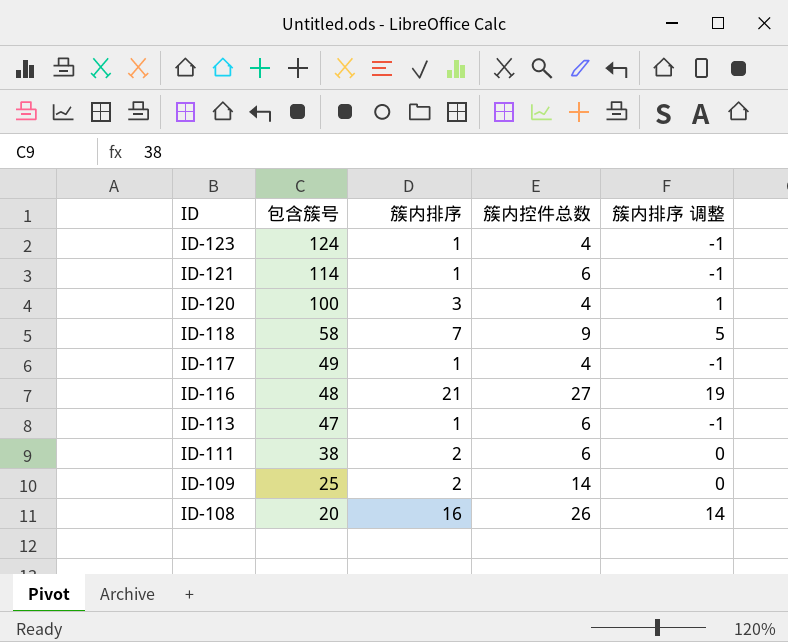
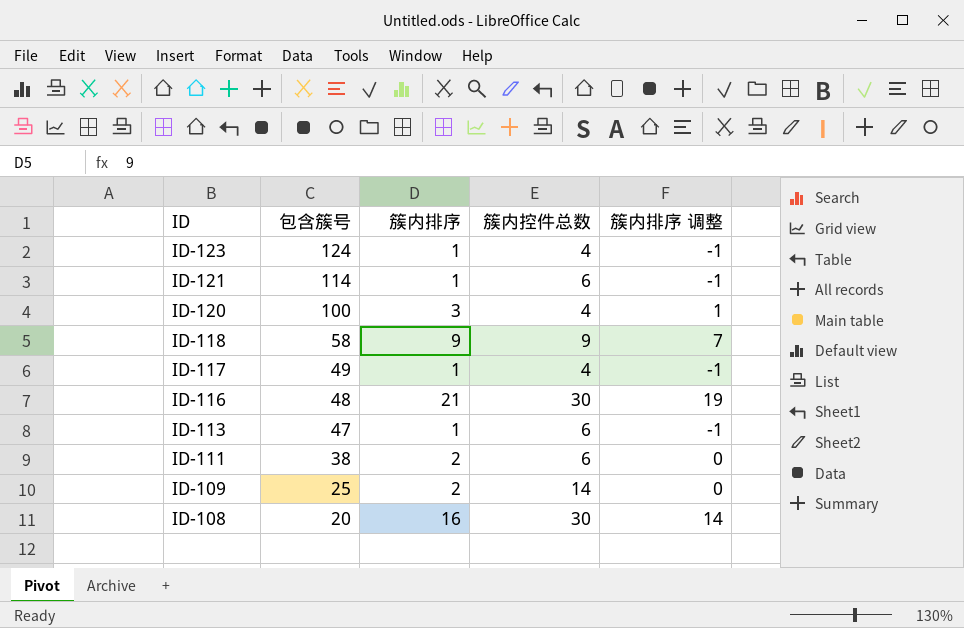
ID-118 | 簇内排序: 7 -> 9
ID-118 | 簇内排序 调整: 5 -> 7
ID-116 | 簇内控件总数: 27 -> 30
ID-108 | 簇内控件总数: 26 -> 30

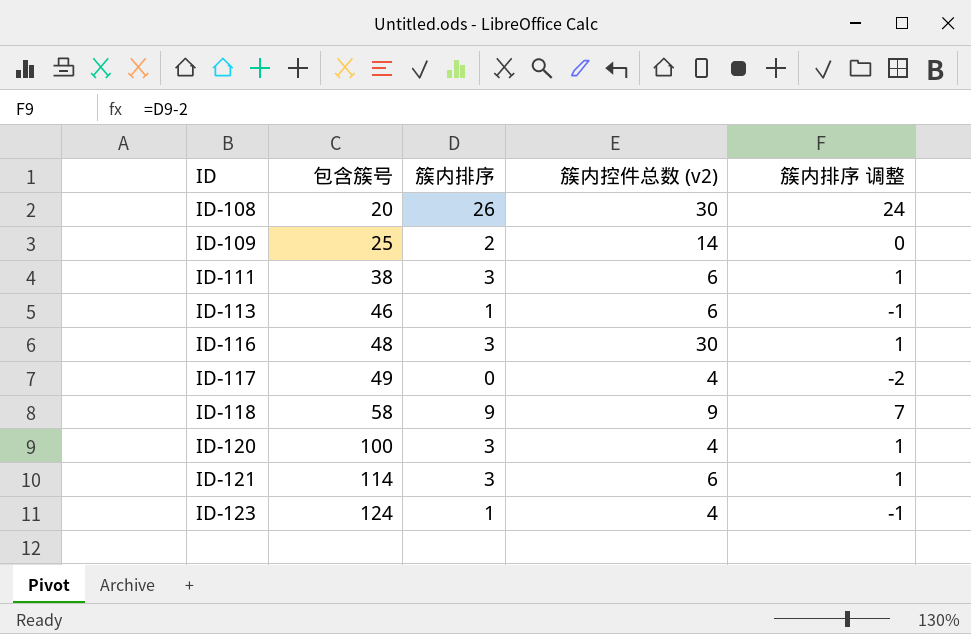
row order: ID descending -> ID ascending
column name: 簇内控件总数 -> 簇内控件总数 (v2)
ID-108 | 簇内排序: 16 -> 26
ID-108 | 簇内排序 调整: 14 -> 24
ID-111 | 簇内排序: 2 -> 3
ID-111 | 簇内排序 调整: 0 -> 1
ID-113 | 包含簇号: 47 -> 46
ID-116 | 簇内排序: 21 -> 3
ID-116 | 簇内排序 调整: 19 -> 1
ID-117 | 簇内排序: 1 -> 0
ID-117 | 簇内排序 调整: -1 -> -2
ID-121 | 簇内排序: 1 -> 3
ID-121 | 簇内排序 调整: -1 -> 1

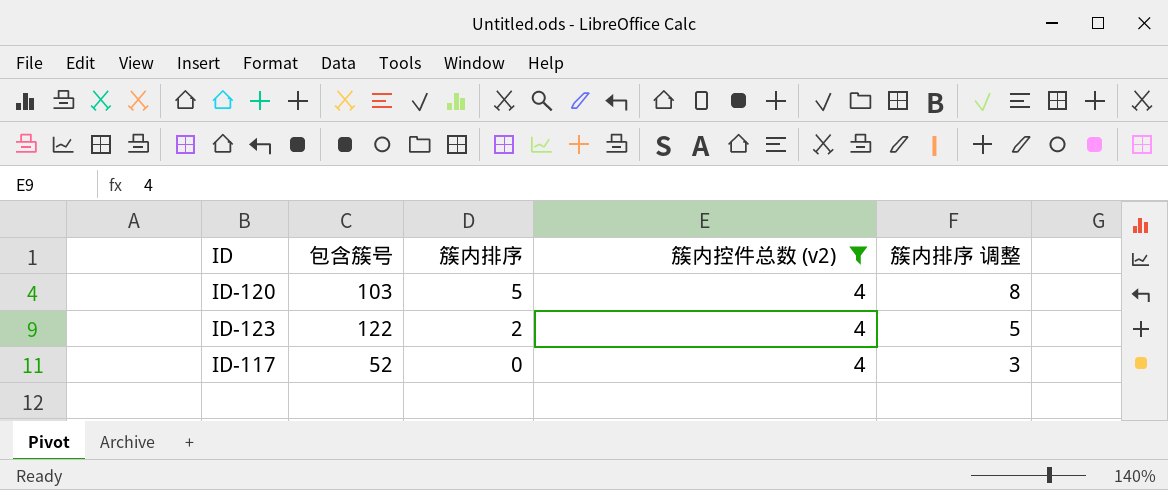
filter: none -> 簇内控件总数 (v2) = 4
row order: ID ascending -> 簇内排序 descending
column 簇内排序 调整 | formula: [簇内排序] - 2 -> [簇内排序] + 3
ID-120 | 包含簇号: 100 -> 103
ID-120 | 簇内排序: 3 -> 5
ID-123 | 包含簇号: 124 -> 122
ID-123 | 簇内排序: 1 -> 2
ID-117 | 包含簇号: 49 -> 52

